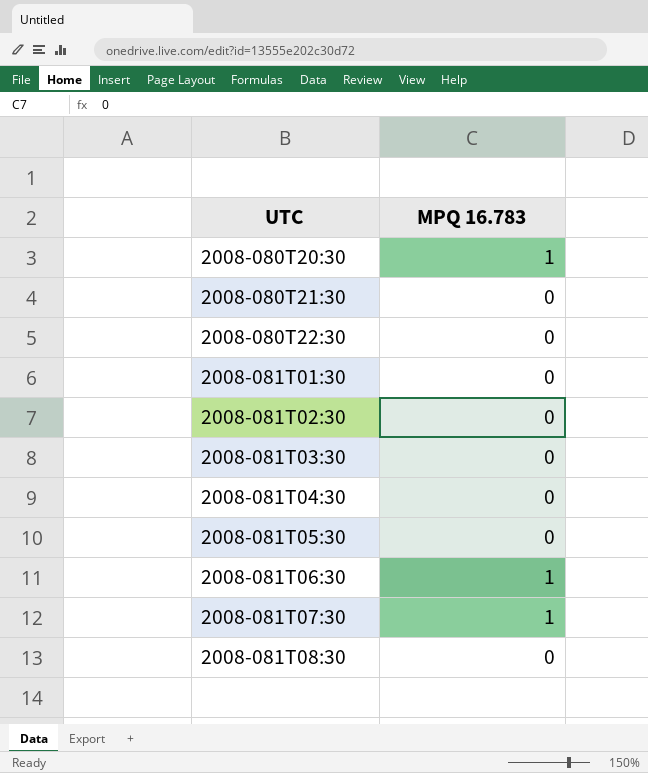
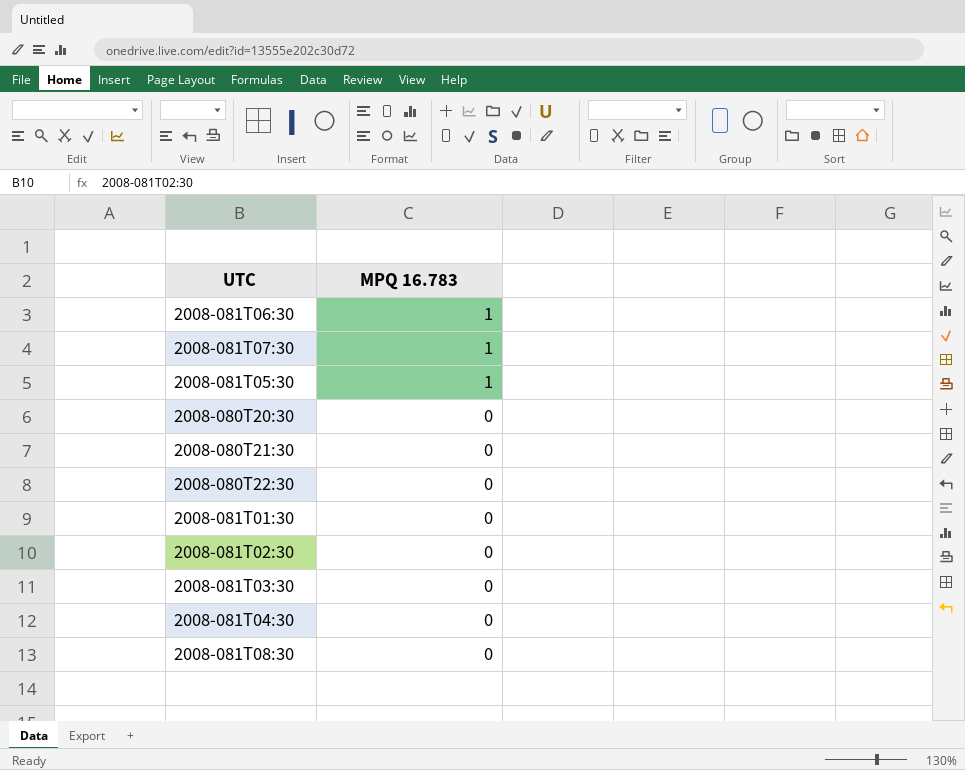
row order: UTC ascending -> MPQ 16.783 descending
2008-081T05:30 | MPQ 16.783: 0 -> 1
2008-080T20:30 | MPQ 16.783: 1 -> 0

